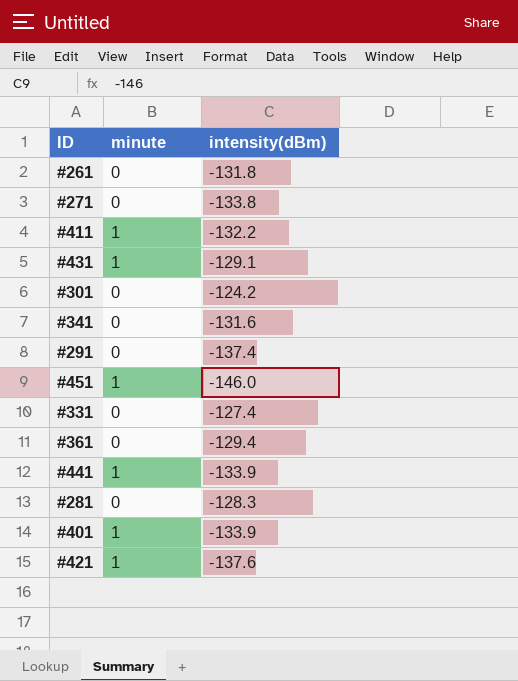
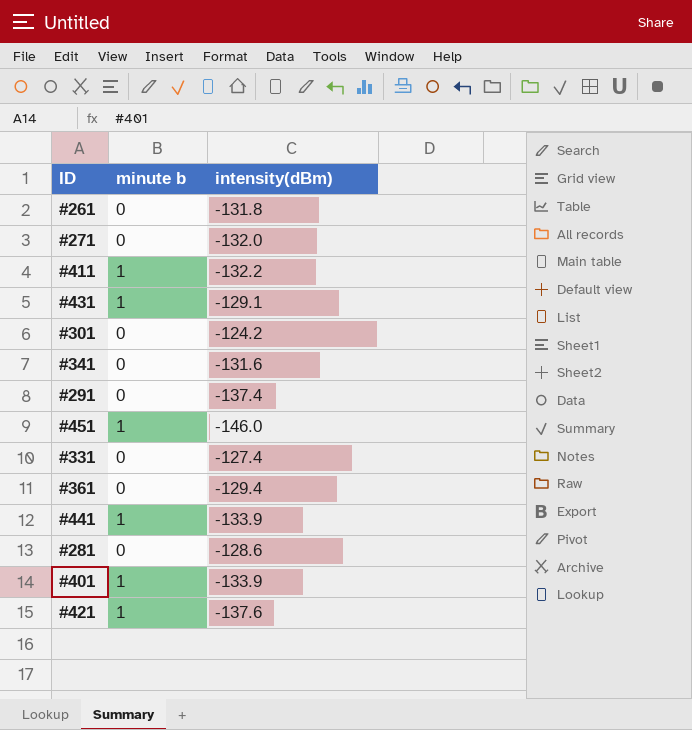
column name: minute -> minute b
#271 | intensity(dBm): -133.8 -> -132.0
#281 | intensity(dBm): -128.3 -> -128.6

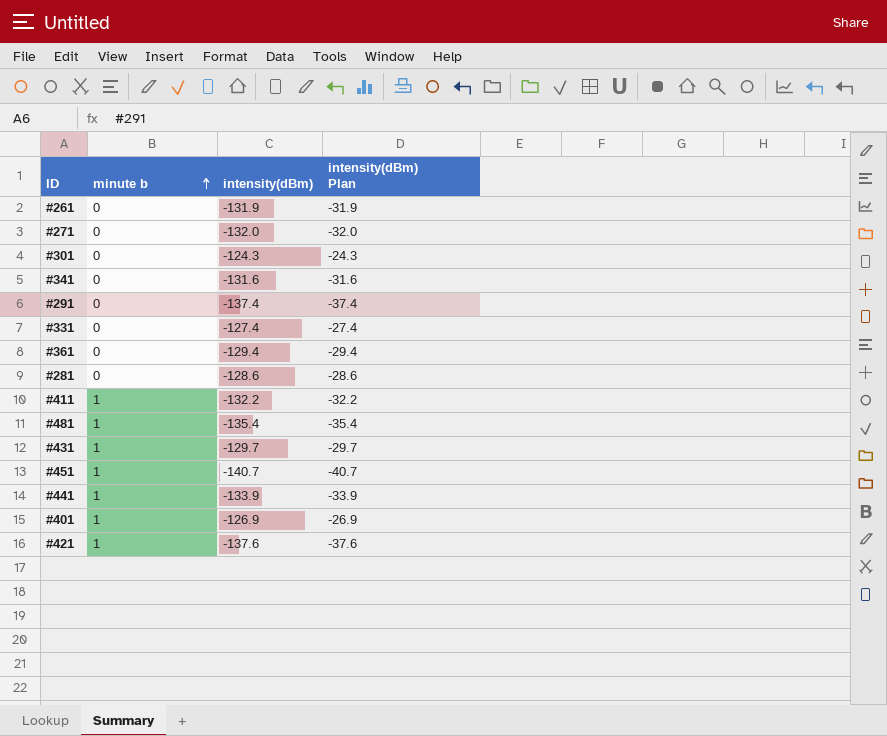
row order: none -> minute b ascending
column intensity(dBm) Plan | formula: none -> [intensity(dBm)] + 100
#261 | intensity(dBm): -131.8 -> -131.9
#301 | intensity(dBm): -124.2 -> -124.3
row #481: none -> 1 | -135.4 | -35.4
#431 | intensity(dBm): -129.1 -> -129.7
#451 | intensity(dBm): -146.0 -> -140.7
#401 | intensity(dBm): -133.9 -> -126.9

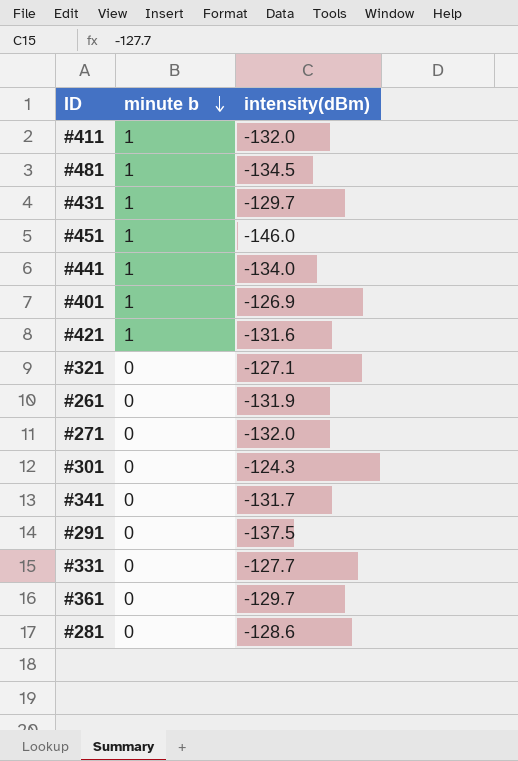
row order: minute b ascending -> minute b descending
column intensity(dBm) Plan | formula: [intensity(dBm)] + 100 -> none
#411 | intensity(dBm): -132.2 -> -132.0
#481 | intensity(dBm): -135.4 -> -134.5
#451 | intensity(dBm): -140.7 -> -146.0
#441 | intensity(dBm): -133.9 -> -134.0
#421 | intensity(dBm): -137.6 -> -131.6
row #321: none -> 0 | -127.1
#341 | intensity(dBm): -131.6 -> -131.7
#291 | intensity(dBm): -137.4 -> -137.5
#331 | intensity(dBm): -127.4 -> -127.7
#361 | intensity(dBm): -129.4 -> -129.7

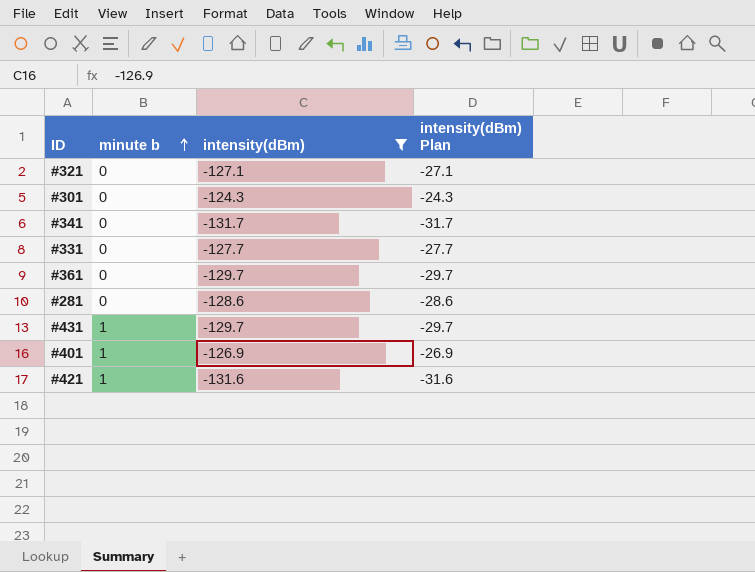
filter: none -> intensity(dBm) >= -131.7
row order: minute b descending -> minute b ascending
column intensity(dBm) Plan | formula: none -> [intensity(dBm)] + 100

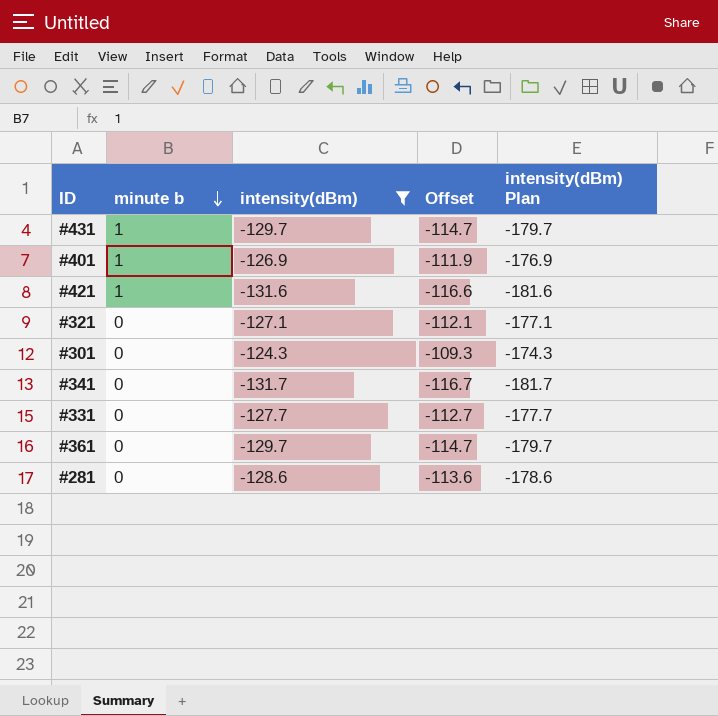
row order: minute b ascending -> minute b descending
column Offset | formula: none -> [intensity(dBm)] + 15
column intensity(dBm) Plan | formula: [intensity(dBm)] + 100 -> [intensity(dBm)] - 50

